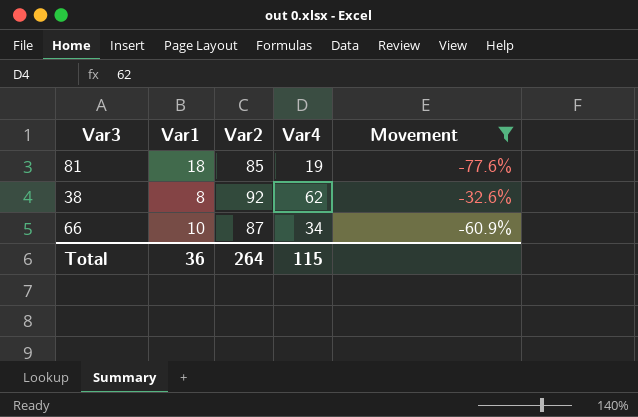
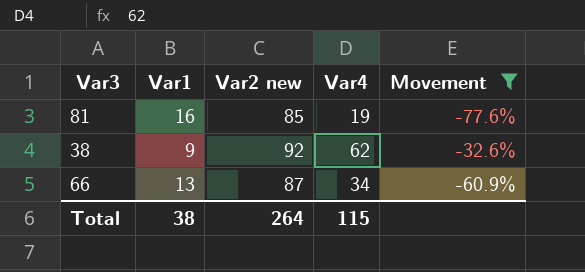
column name: Var2 -> Var2 new
81 | Var1: 18 -> 16
38 | Var1: 8 -> 9
66 | Var1: 10 -> 13
Total | Var1: 36 -> 38

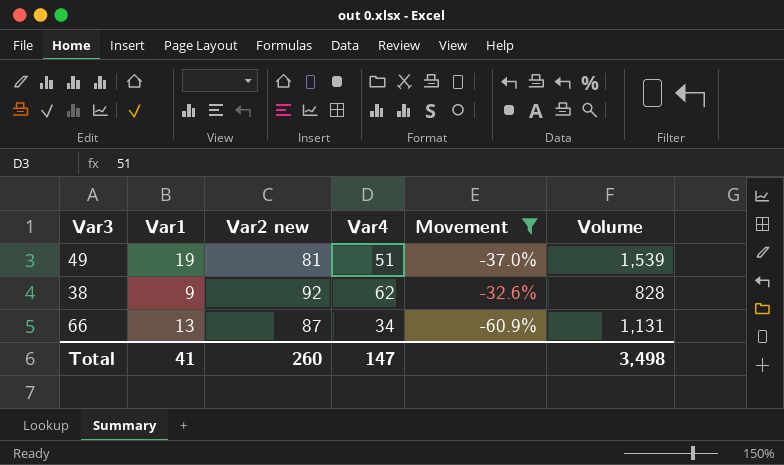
column Volume | formula: none -> [Var1] * [Var2 new]
row 81: 16 | 85 | 19 | -77.6% -> none
row 49: none -> 19 | 81 | 51 | -37.0% | 1,539
Total | Var1: 38 -> 41
Total | Var2 new: 264 -> 260
Total | Var4: 115 -> 147

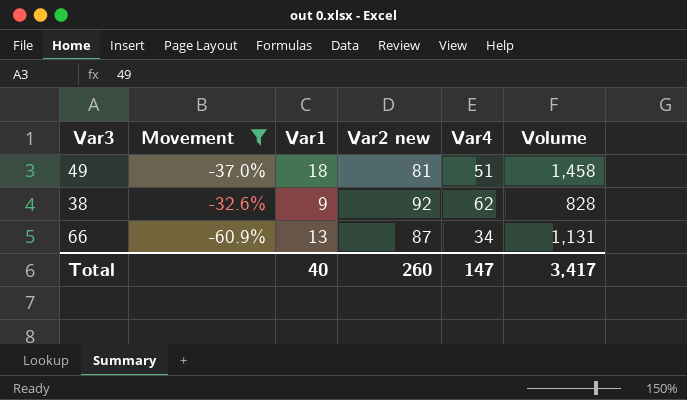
column Movement | position: 5 -> 2
49 | Var1: 19 -> 18
49 | Volume: 1,539 -> 1,458
Total | Var1: 41 -> 40
Total | Volume: 3,498 -> 3,417

